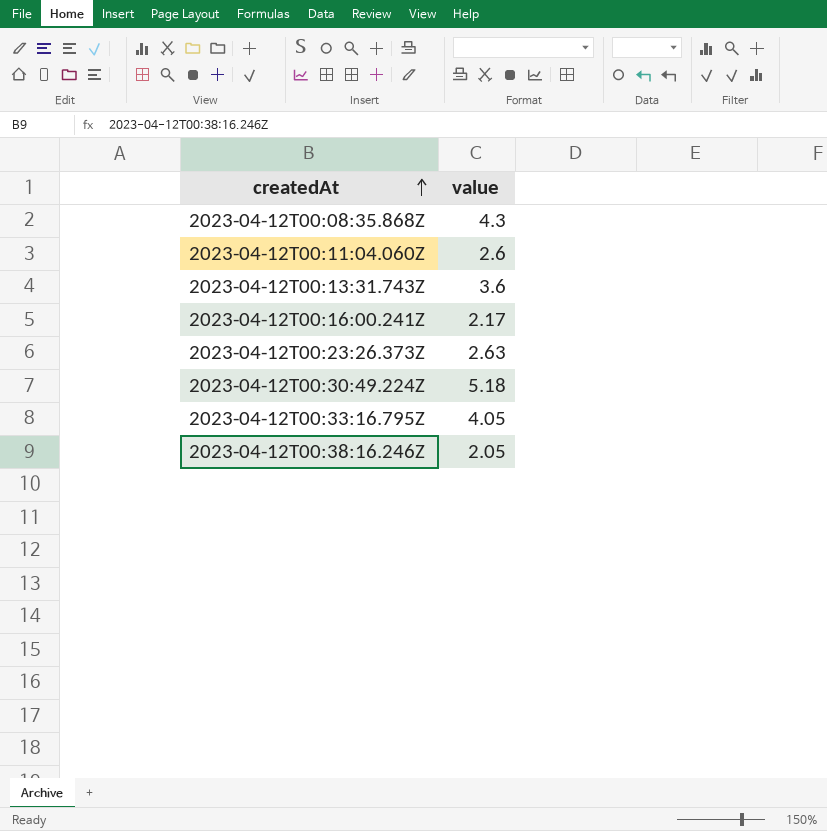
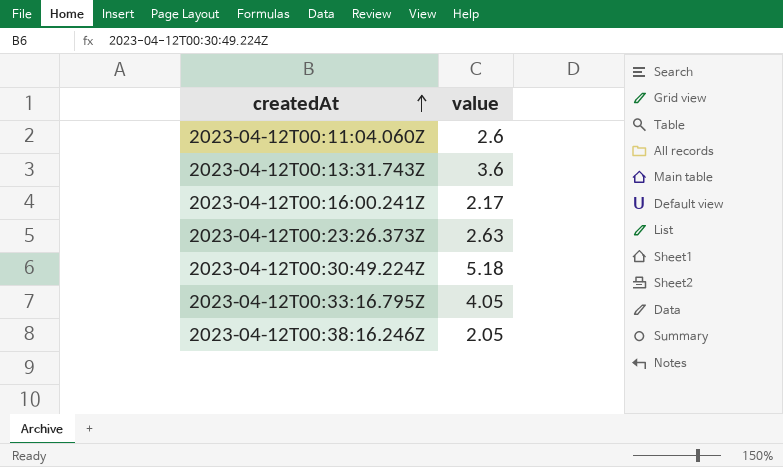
row 2023-04-12T00:08:35.868Z: 4.3 -> none

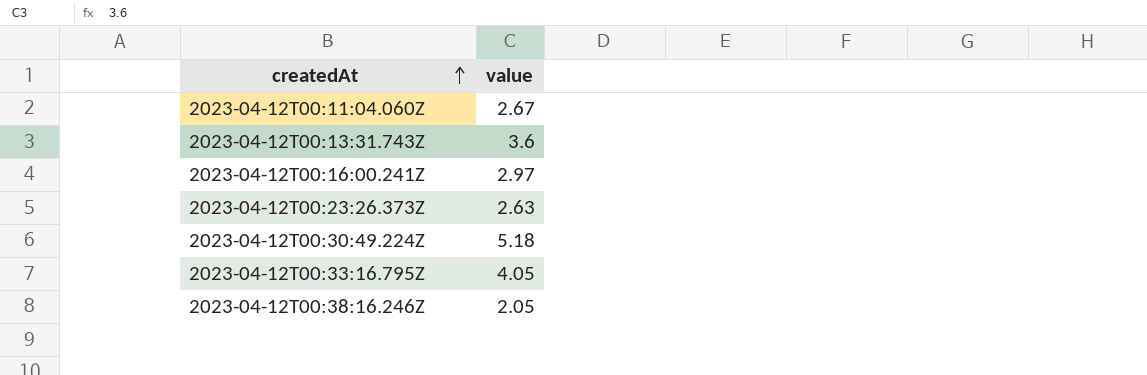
2023-04-12T00:11:04.060Z | value: 2.6 -> 2.67
2023-04-12T00:16:00.241Z | value: 2.17 -> 2.97

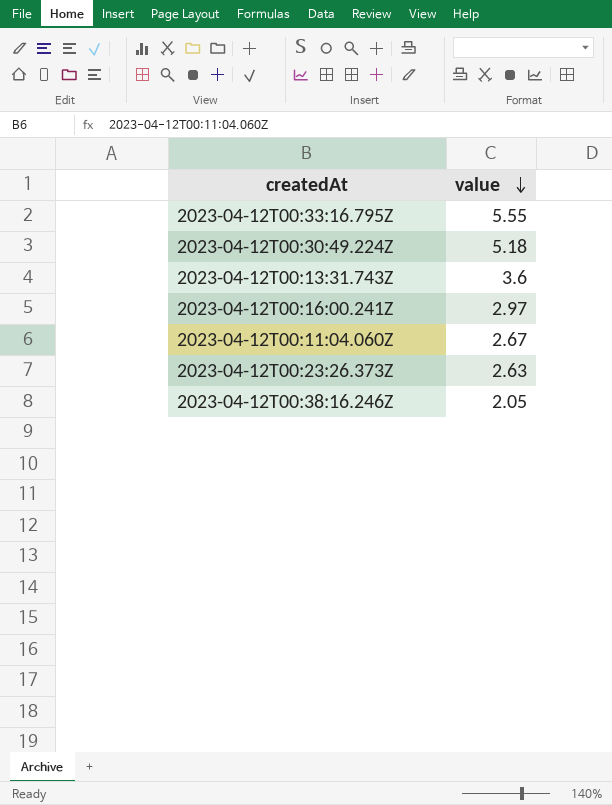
row order: createdAt ascending -> value descending
2023-04-12T00:33:16.795Z | value: 4.05 -> 5.55

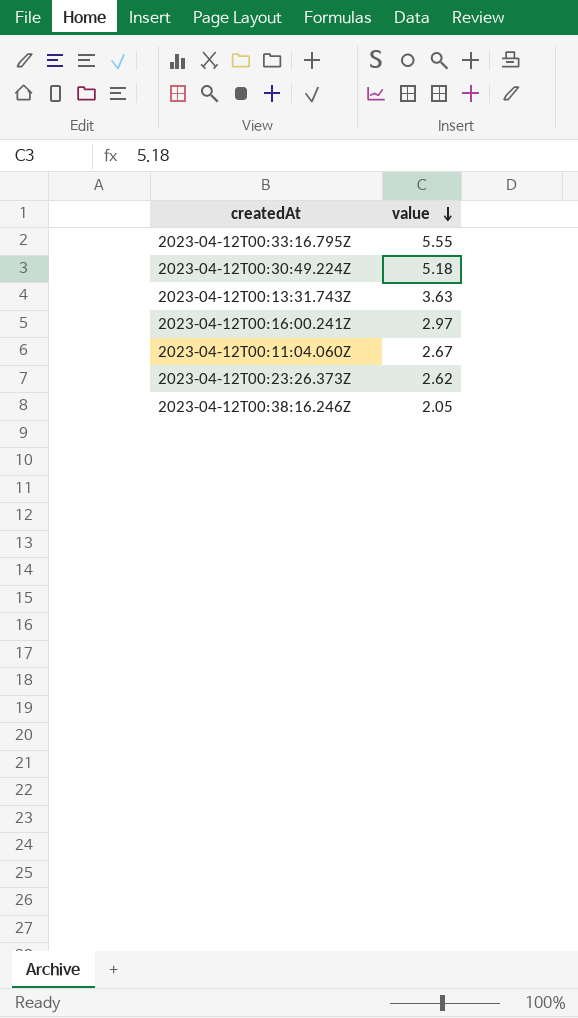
2023-04-12T00:13:31.743Z | value: 3.6 -> 3.63
2023-04-12T00:23:26.373Z | value: 2.63 -> 2.62

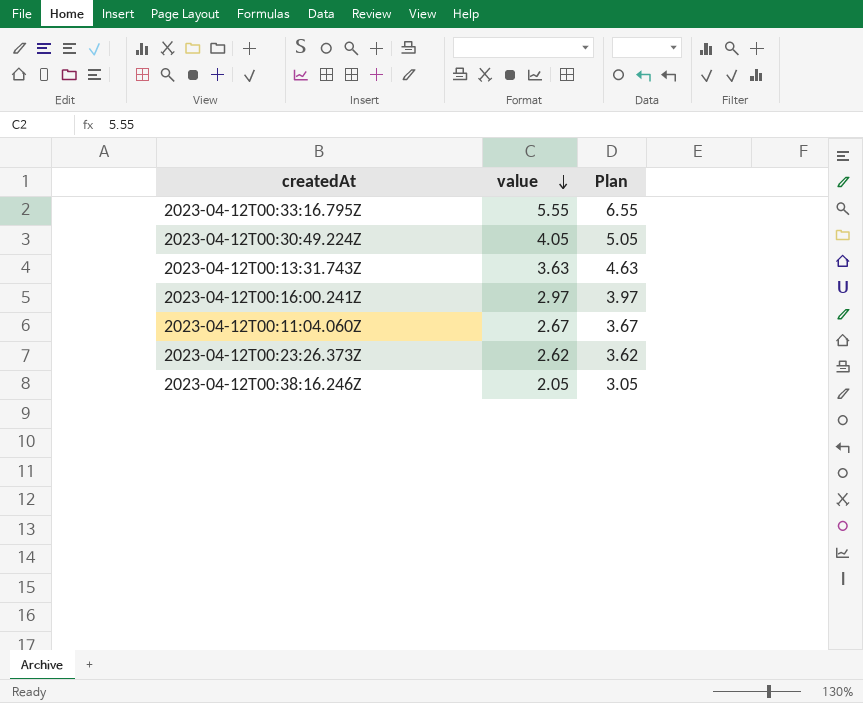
column Plan | formula: none -> [value] + 1
2023-04-12T00:30:49.224Z | value: 5.18 -> 4.05

